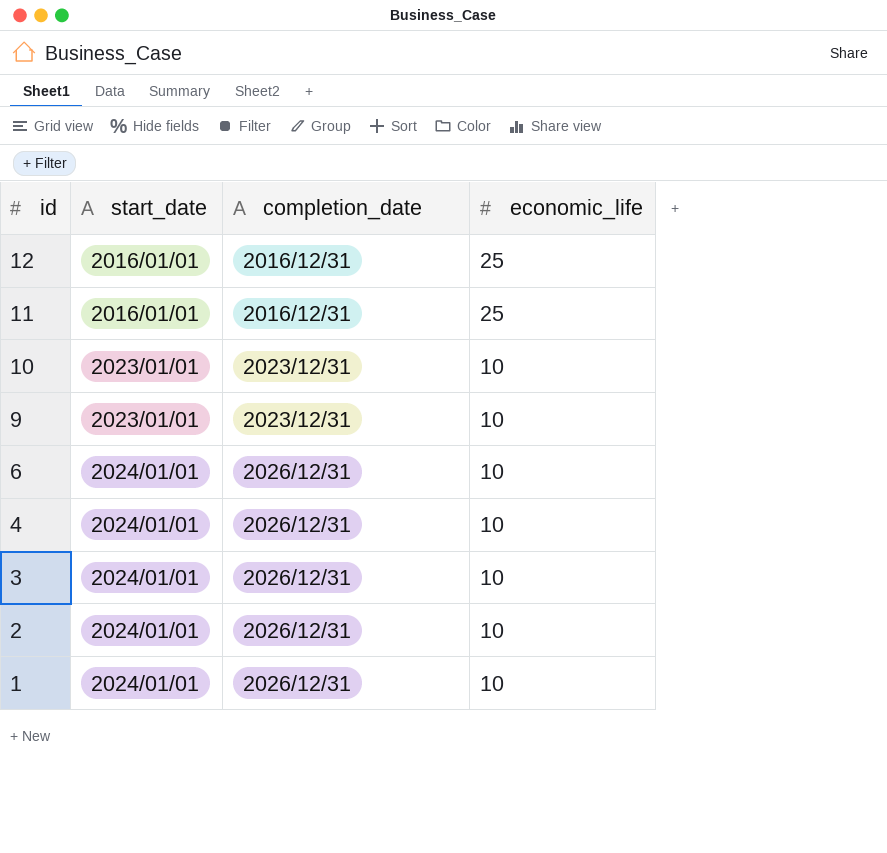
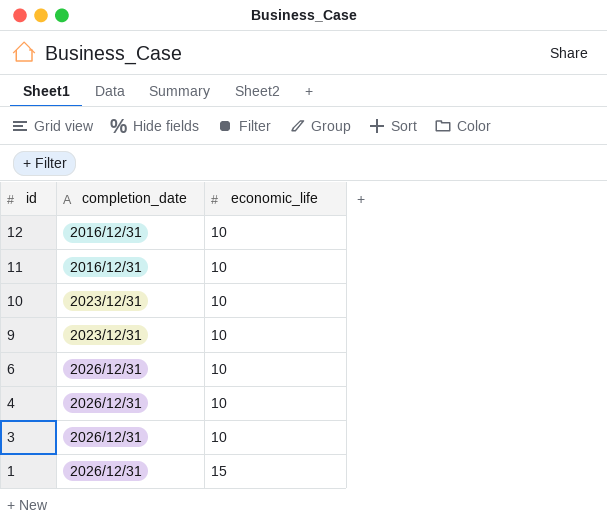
column start_date | position: 2 -> none
row 2: 2024/01/01 | 2026/12/31 | 10 -> none
12 | economic_life: 25 -> 10
11 | economic_life: 25 -> 10
1 | economic_life: 10 -> 15

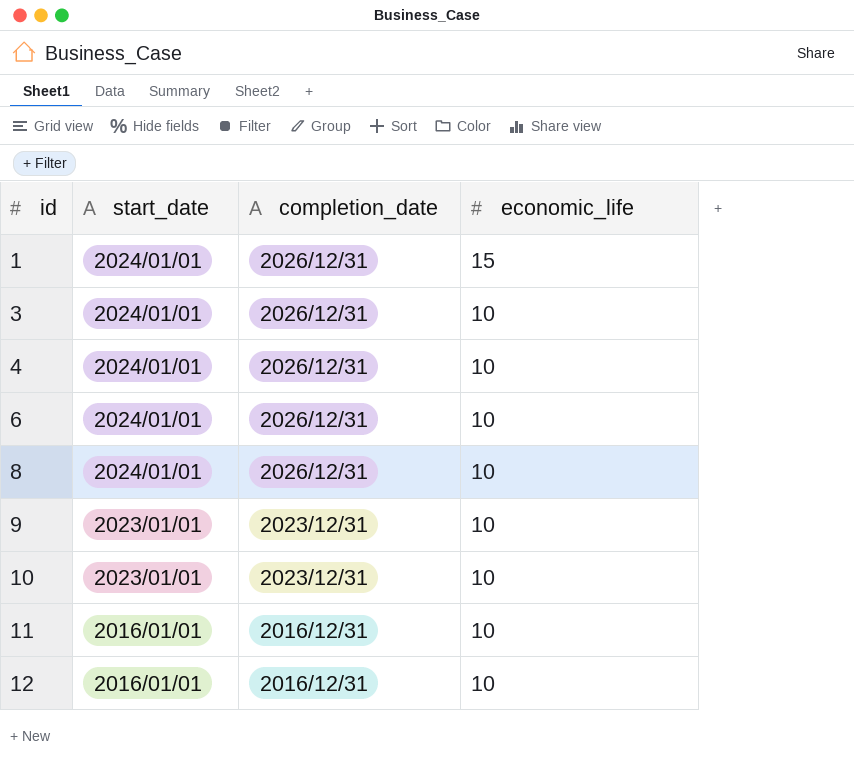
row order: id descending -> id ascending
column start_date | position: none -> 2
row 8: none -> 2024/01/01 | 2026/12/31 | 10

